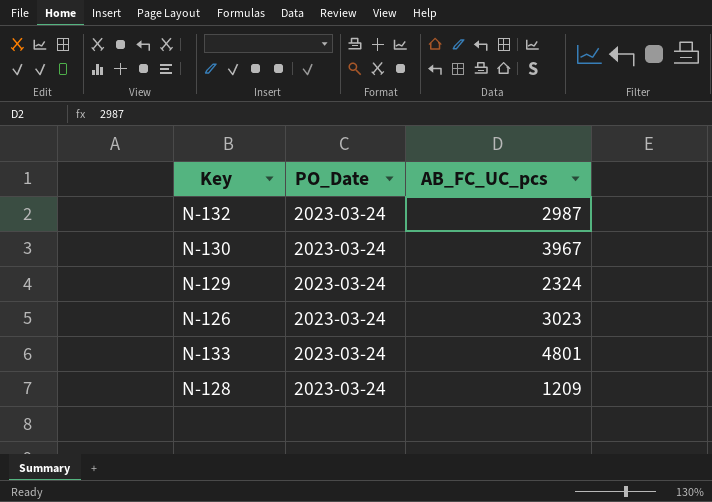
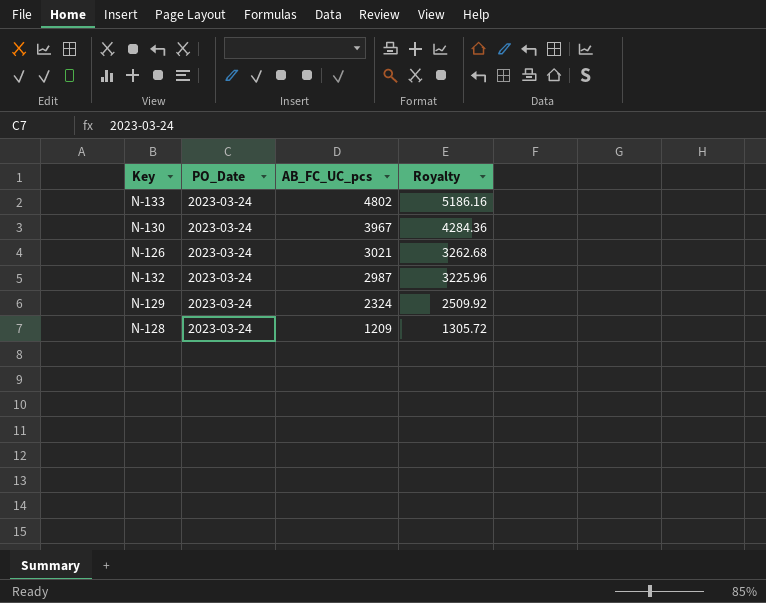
row order: none -> AB_FC_UC_pcs descending
column Royalty | formula: none -> [AB_FC_UC_pcs] * 1.08
N-133 | AB_FC_UC_pcs: 4801 -> 4802
N-126 | AB_FC_UC_pcs: 3023 -> 3021

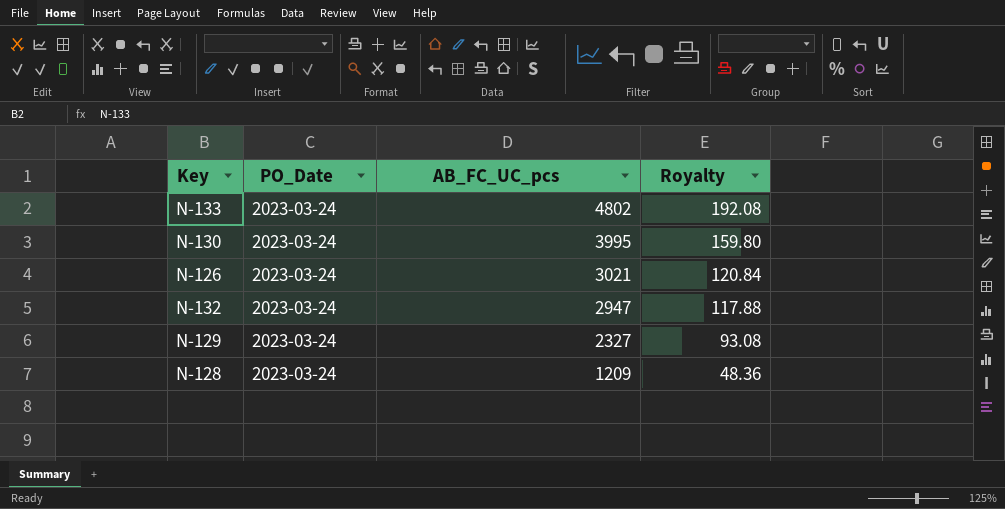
column Royalty | formula: [AB_FC_UC_pcs] * 1.08 -> [AB_FC_UC_pcs] * 0.04
N-130 | AB_FC_UC_pcs: 3967 -> 3995
N-132 | AB_FC_UC_pcs: 2987 -> 2947
N-129 | AB_FC_UC_pcs: 2324 -> 2327

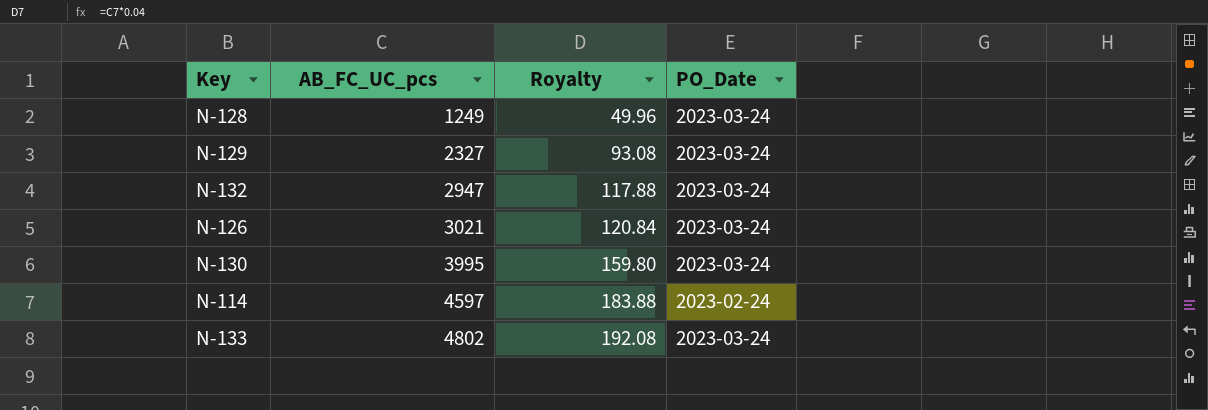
row order: AB_FC_UC_pcs descending -> AB_FC_UC_pcs ascending
column PO_Date | position: 2 -> 4
N-128 | AB_FC_UC_pcs: 1209 -> 1249
N-128 | Royalty: 48.36 -> 49.96
row N-114: none -> 4597 | 183.88 | 2023-02-24

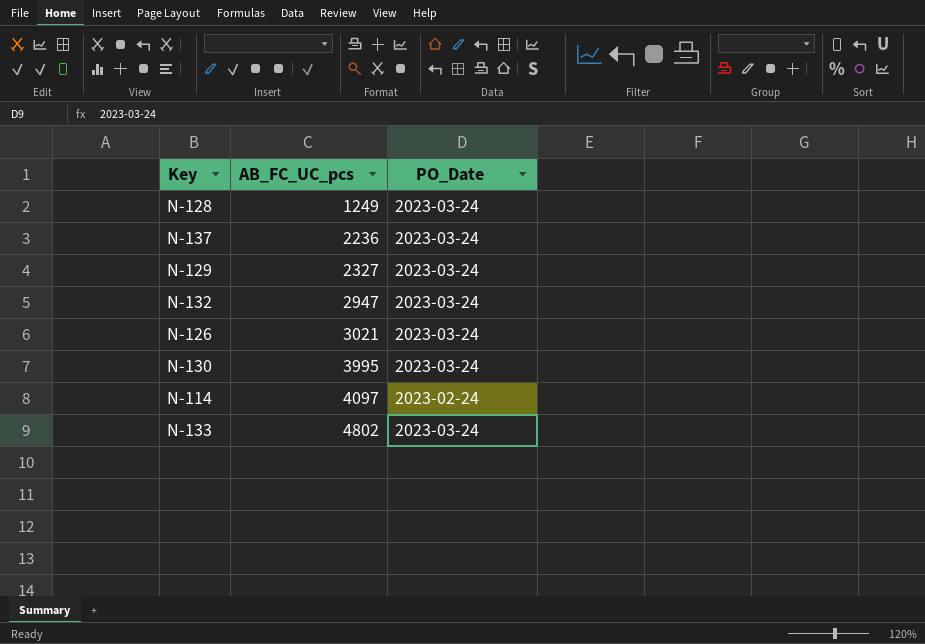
column Royalty | formula: [AB_FC_UC_pcs] * 0.04 -> none
row N-137: none -> 2236 | 2023-03-24
N-114 | AB_FC_UC_pcs: 4597 -> 4097

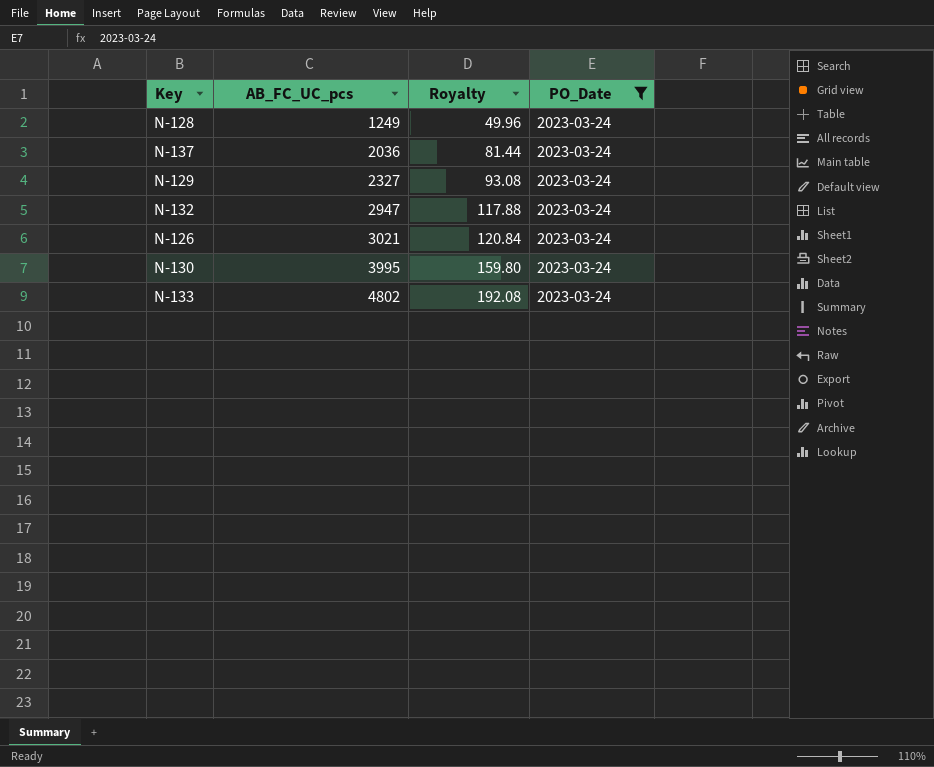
filter: none -> PO_Date = 2023-03-24
column Royalty | formula: none -> [AB_FC_UC_pcs] * 0.04
N-137 | AB_FC_UC_pcs: 2236 -> 2036

